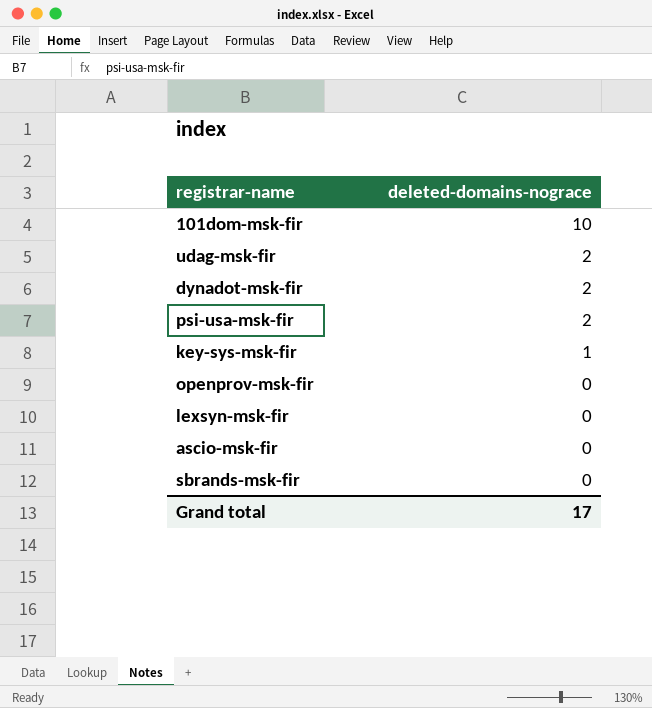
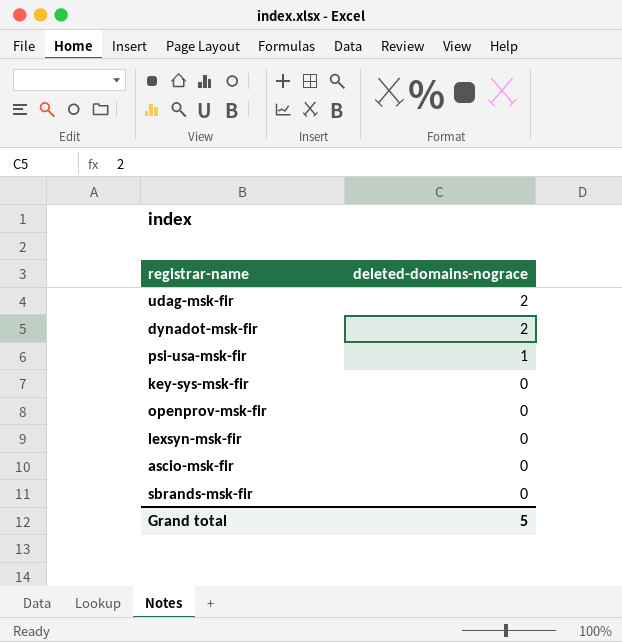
row 101dom-msk-fir: 10 -> none
psi-usa-msk-fir | deleted-domains-nograce: 2 -> 1
key-sys-msk-fir | deleted-domains-nograce: 1 -> 0
Grand total | deleted-domains-nograce: 17 -> 5

